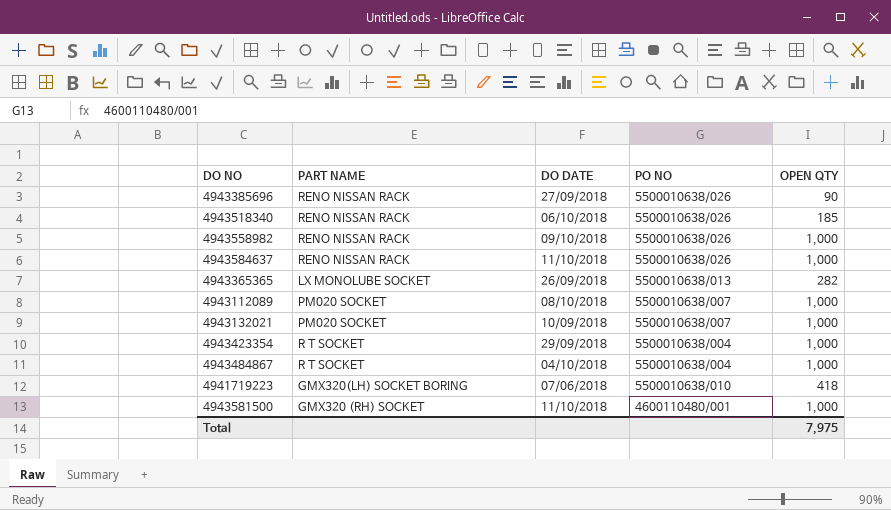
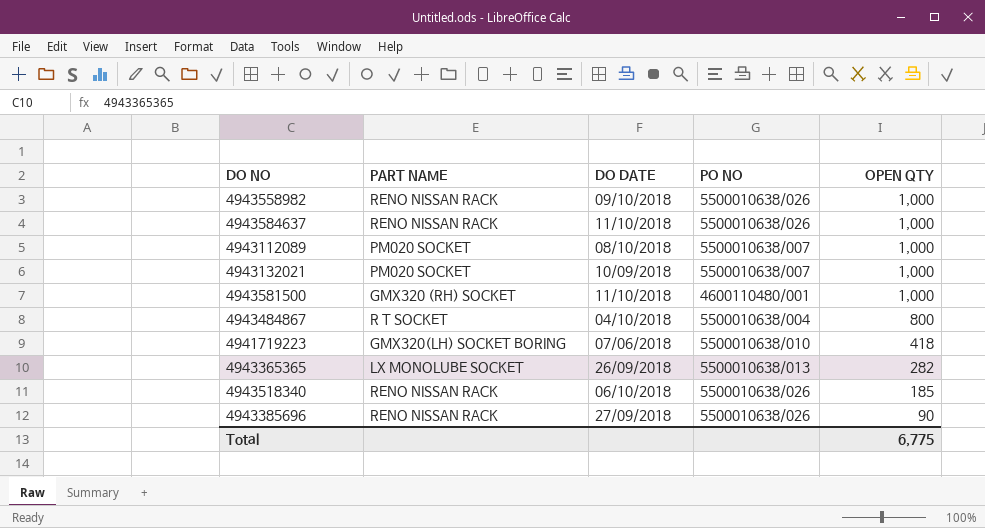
row order: none -> OPEN QTY descending
row 4943423354: R T SOCKET | 29/09/2018 | 5500010638/004 | 1,000 -> none
4943484867 | OPEN QTY: 1,000 -> 800
Total | OPEN QTY: 7,975 -> 6,775

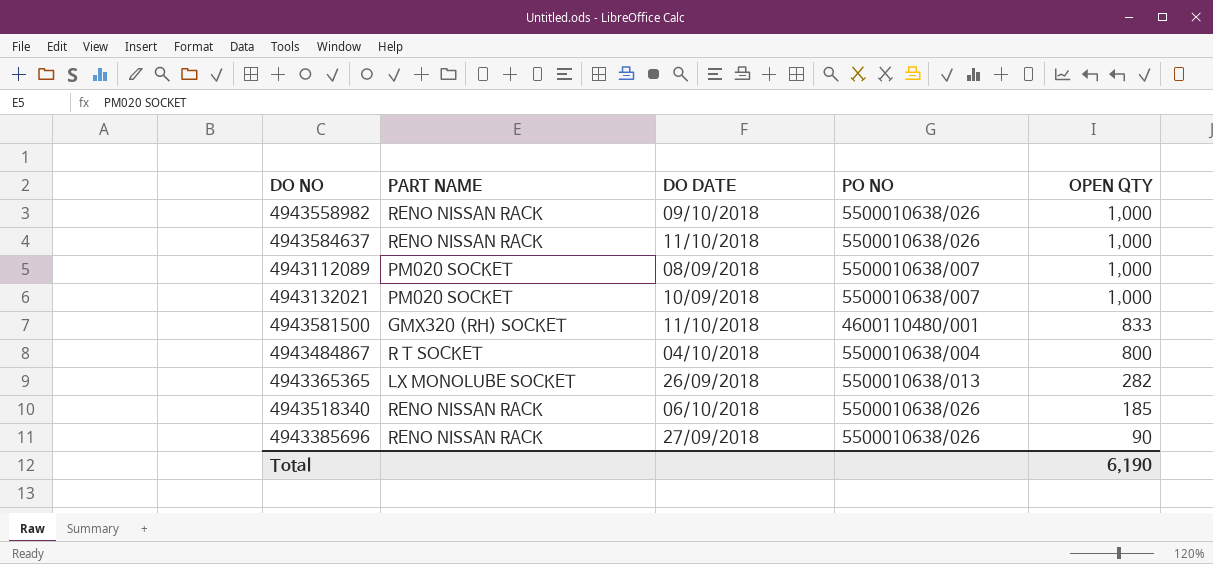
row 4941719223: GMX320(LH) SOCKET BORING | 07/06/2018 | 5500010638/010 | 418 -> none
4943112089 | DO DATE: 08/10/2018 -> 08/09/2018
4943581500 | OPEN QTY: 1,000 -> 833
Total | OPEN QTY: 6,775 -> 6,190

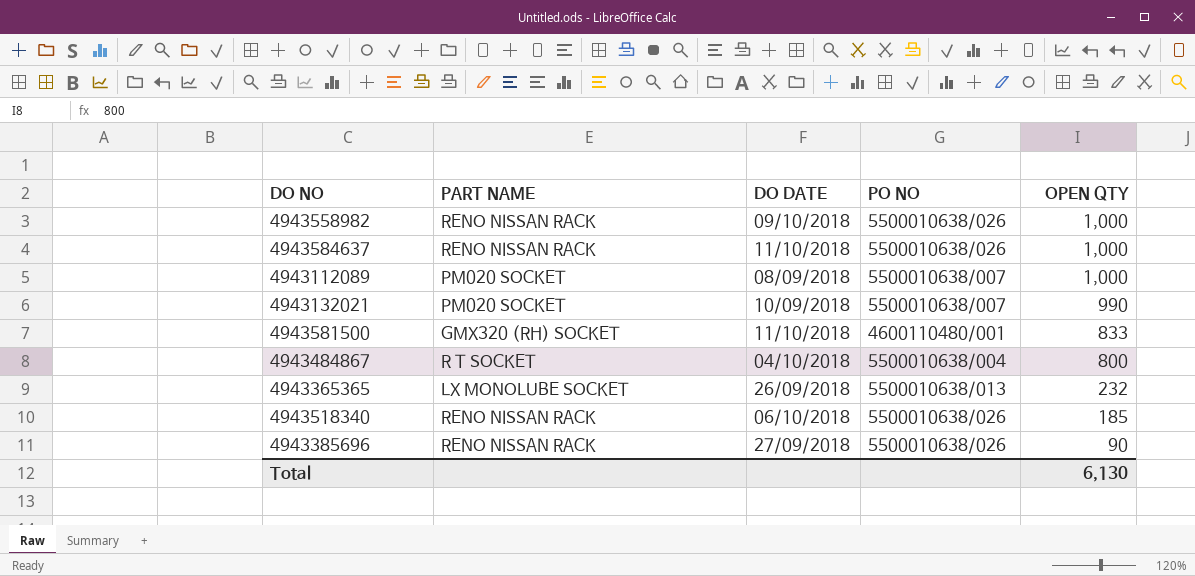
4943132021 | OPEN QTY: 1,000 -> 990
4943365365 | OPEN QTY: 282 -> 232
Total | OPEN QTY: 6,190 -> 6,130

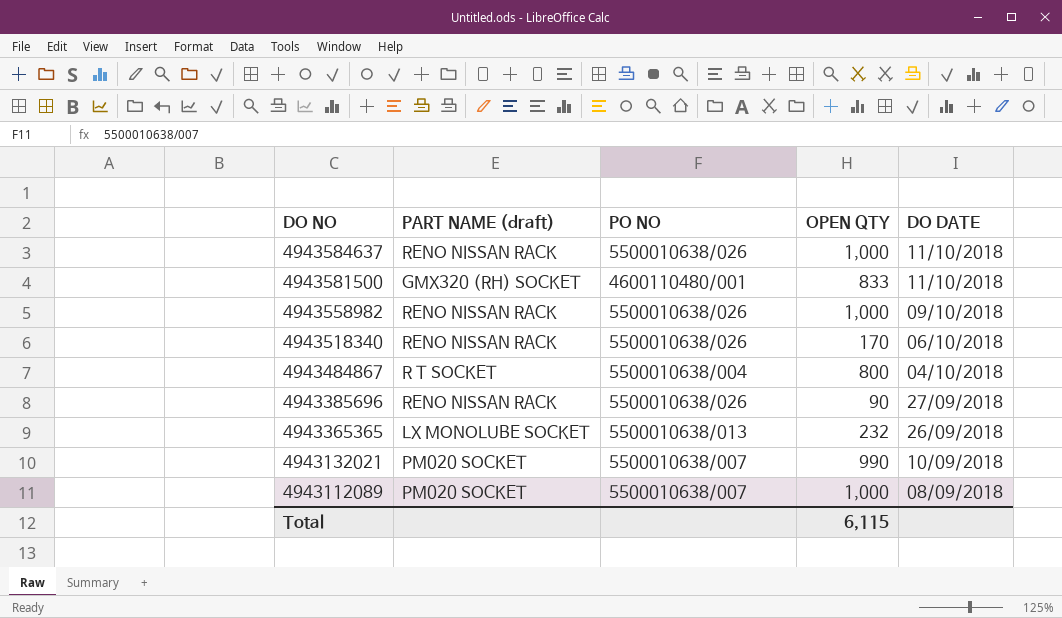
row order: OPEN QTY descending -> DO NO descending
column name: PART NAME -> PART NAME (draft)
column DO DATE | position: 3 -> 5
4943518340 | OPEN QTY: 185 -> 170
Total | OPEN QTY: 6,130 -> 6,115

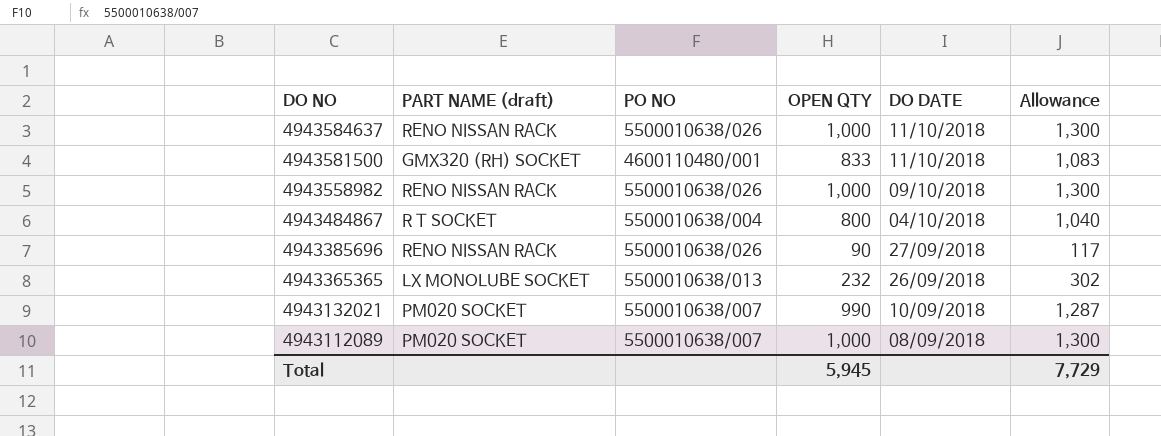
column Allowance | formula: none -> [OPEN QTY] * 1.3
row 4943518340: RENO NISSAN RACK | 5500010638/026 | 170 | 06/10/2018 -> none
Total | OPEN QTY: 6,115 -> 5,945

